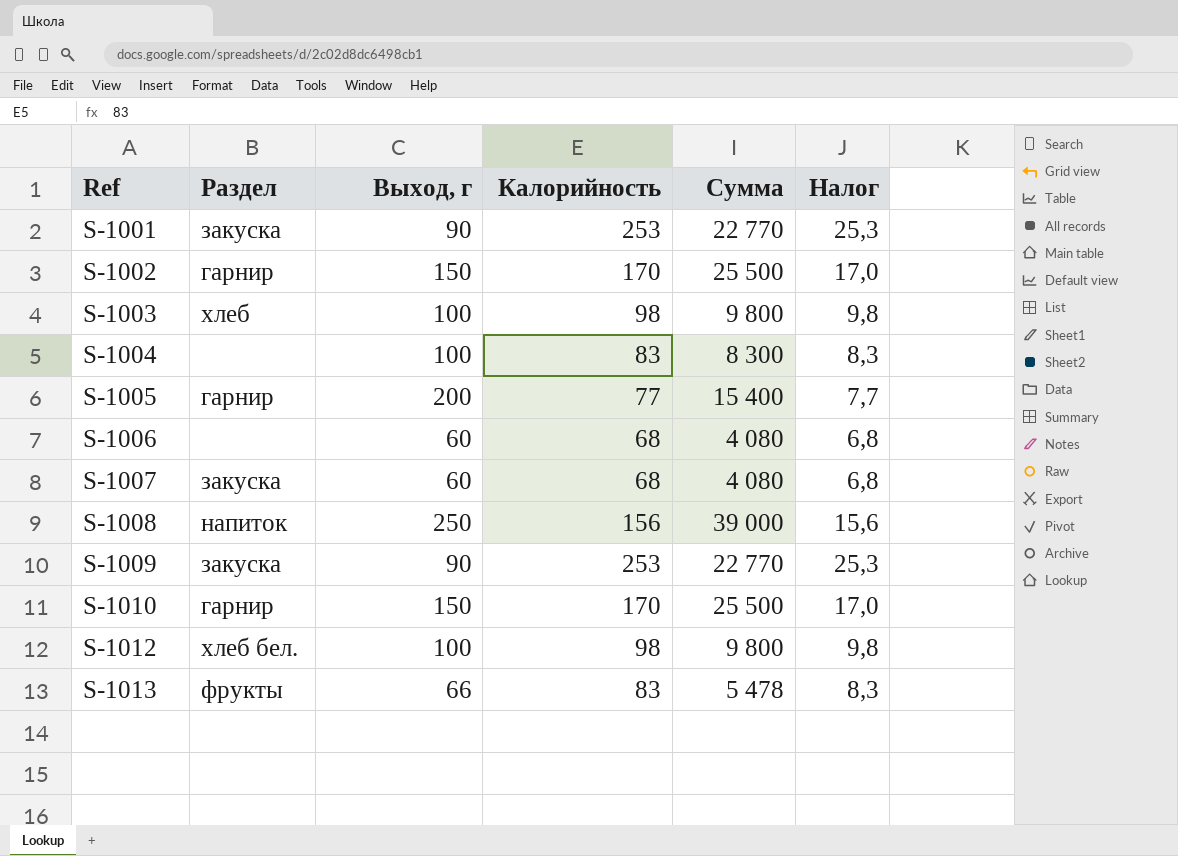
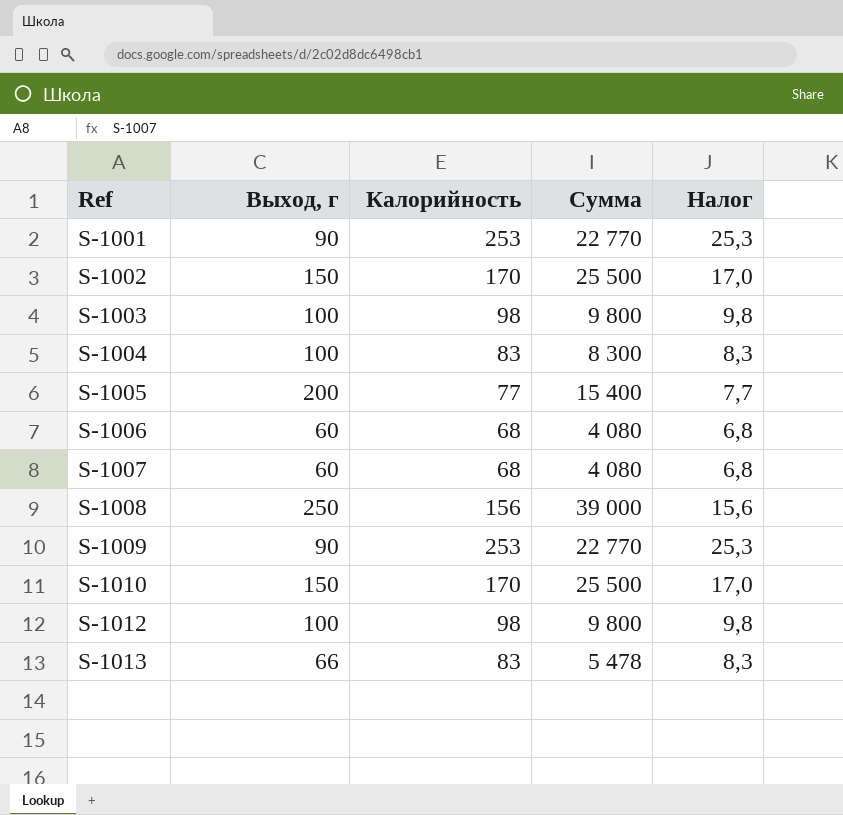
column Раздел | position: 2 -> none

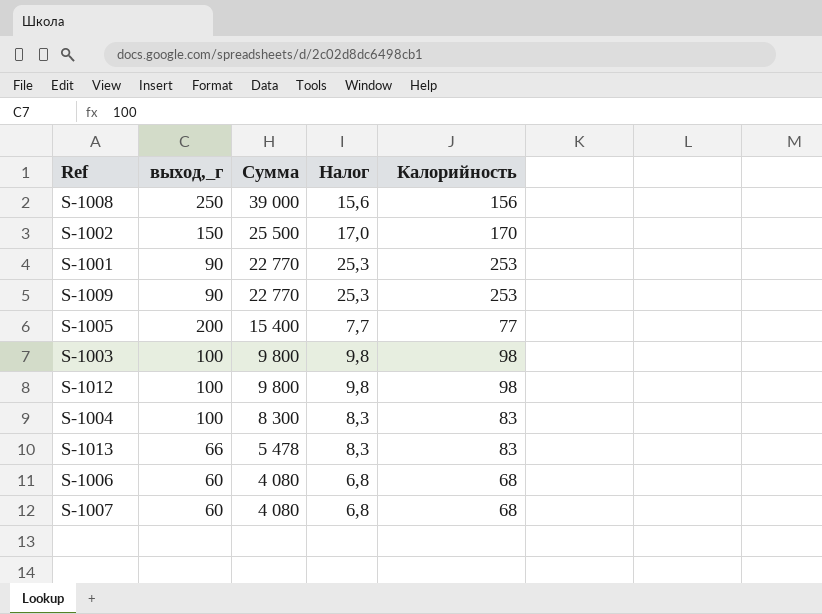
row order: Ref ascending -> Сумма descending
column name: Выход, г -> выход,_г
column Калорийность | position: 3 -> 5
row S-1010: 150 | 170 | 25 500 | 17,0 -> none

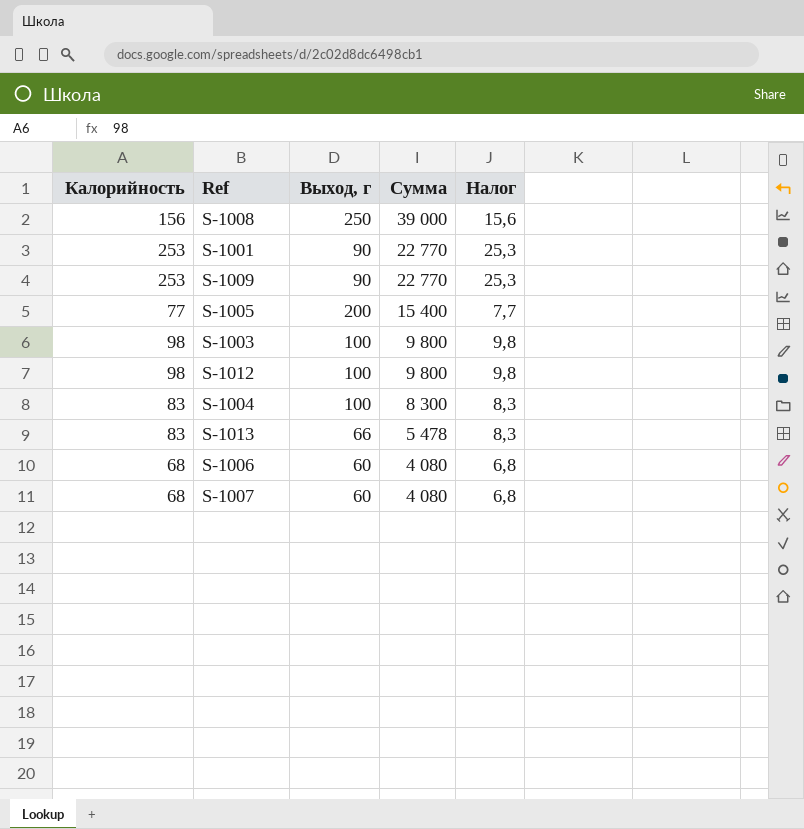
column Калорийность | position: 5 -> 1
column name: выход,_г -> Выход, г
row S-1002: 150 | 25 500 | 17,0 | 170 -> none

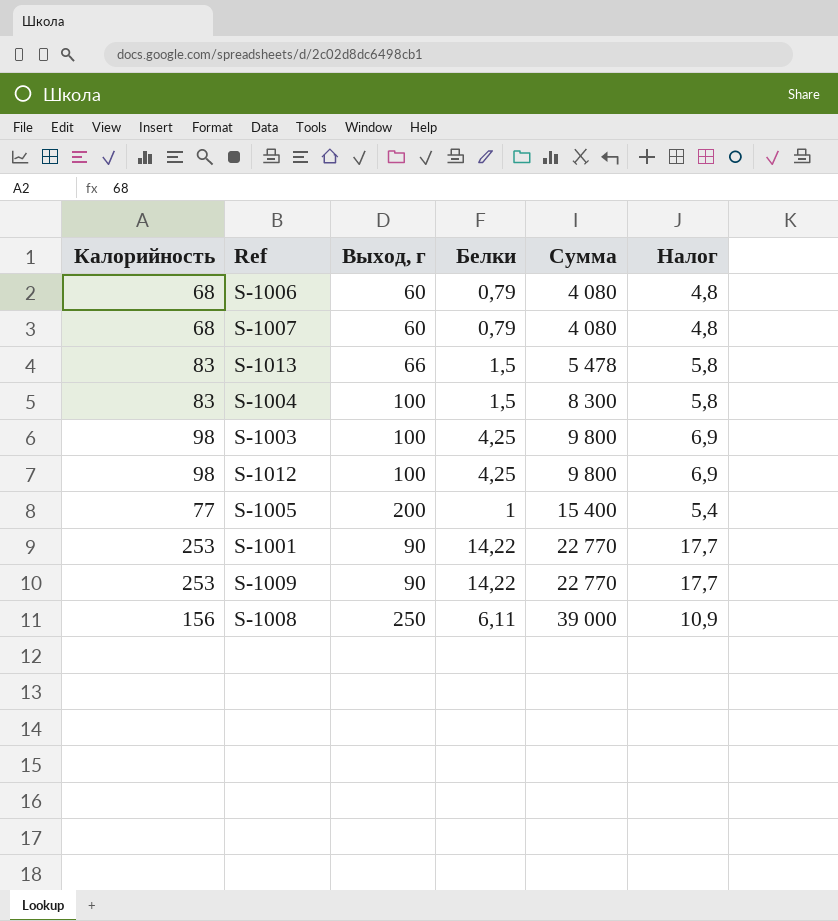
row order: Сумма descending -> Сумма ascending
column Белки | position: none -> 4
column Налог | formula: [Калорийность] * 0,1 -> [Калорийность] * 0,07

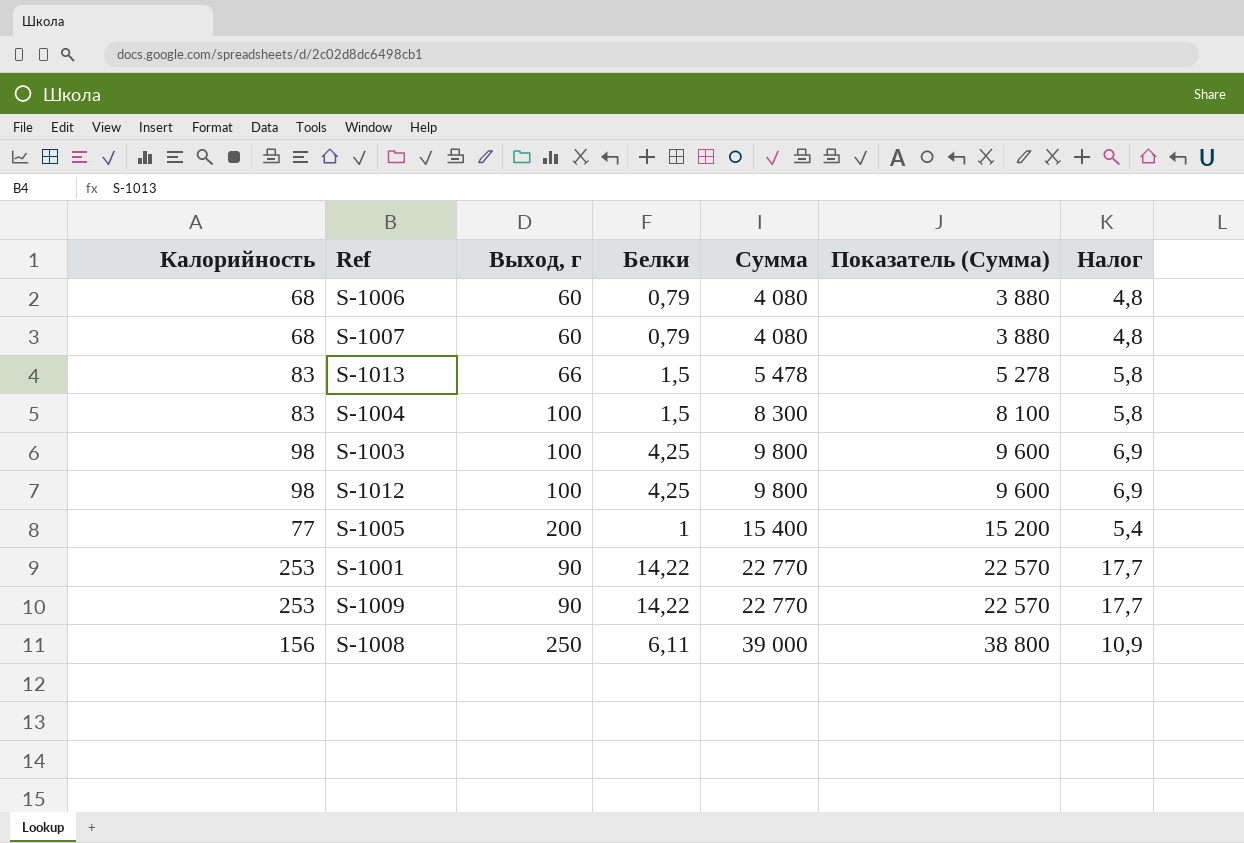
column Показатель (Сумма) | formula: none -> [Сумма] - 200

